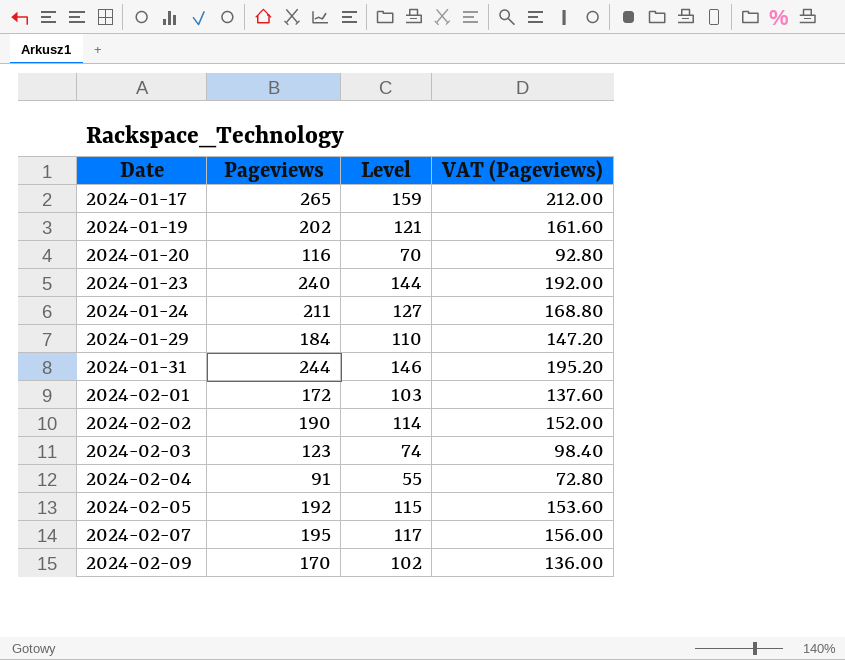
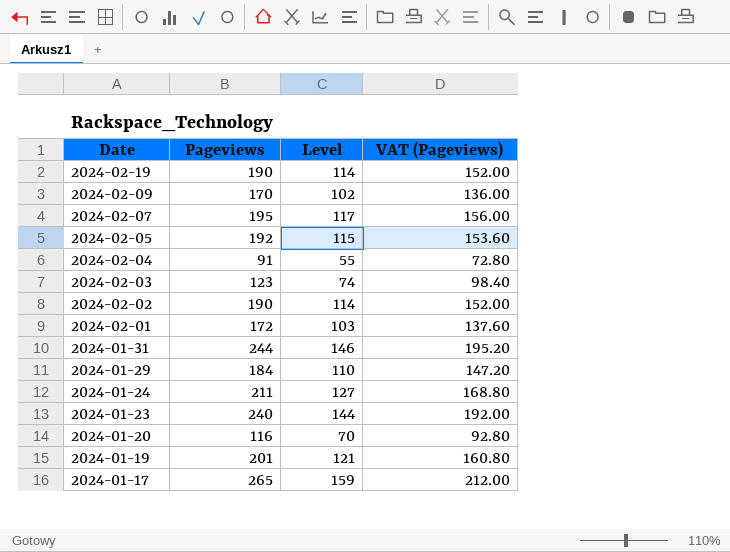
row order: Date ascending -> Date descending
row 2024-02-19: none -> 190 | 114 | 152.00
2024-01-19 | Pageviews: 202 -> 201
2024-01-19 | VAT (Pageviews): 161.60 -> 160.80

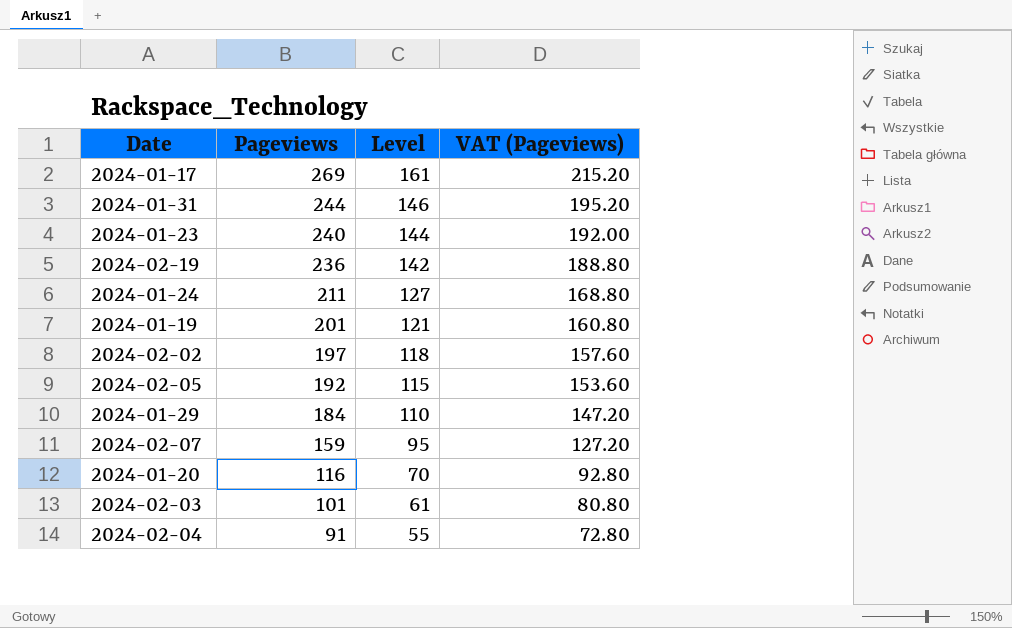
row order: Date descending -> Pageviews descending
row 2024-02-09: 170 | 102 | 136.00 -> none
row 2024-02-01: 172 | 103 | 137.60 -> none
2024-01-17 | Pageviews: 265 -> 269
2024-01-17 | Level: 159 -> 161
2024-01-17 | VAT (Pageviews): 212.00 -> 215.20
2024-02-19 | Pageviews: 190 -> 236
2024-02-19 | Level: 114 -> 142
2024-02-19 | VAT (Pageviews): 152.00 -> 188.80
2024-02-02 | Pageviews: 190 -> 197
2024-02-02 | Level: 114 -> 118
2024-02-02 | VAT (Pageviews): 152.00 -> 157.60
2024-02-07 | Pageviews: 195 -> 159
2024-02-07 | Level: 117 -> 95
2024-02-07 | VAT (Pageviews): 156.00 -> 127.20
2024-02-03 | Pageviews: 123 -> 101
2024-02-03 | Level: 74 -> 61
2024-02-03 | VAT (Pageviews): 98.40 -> 80.80

